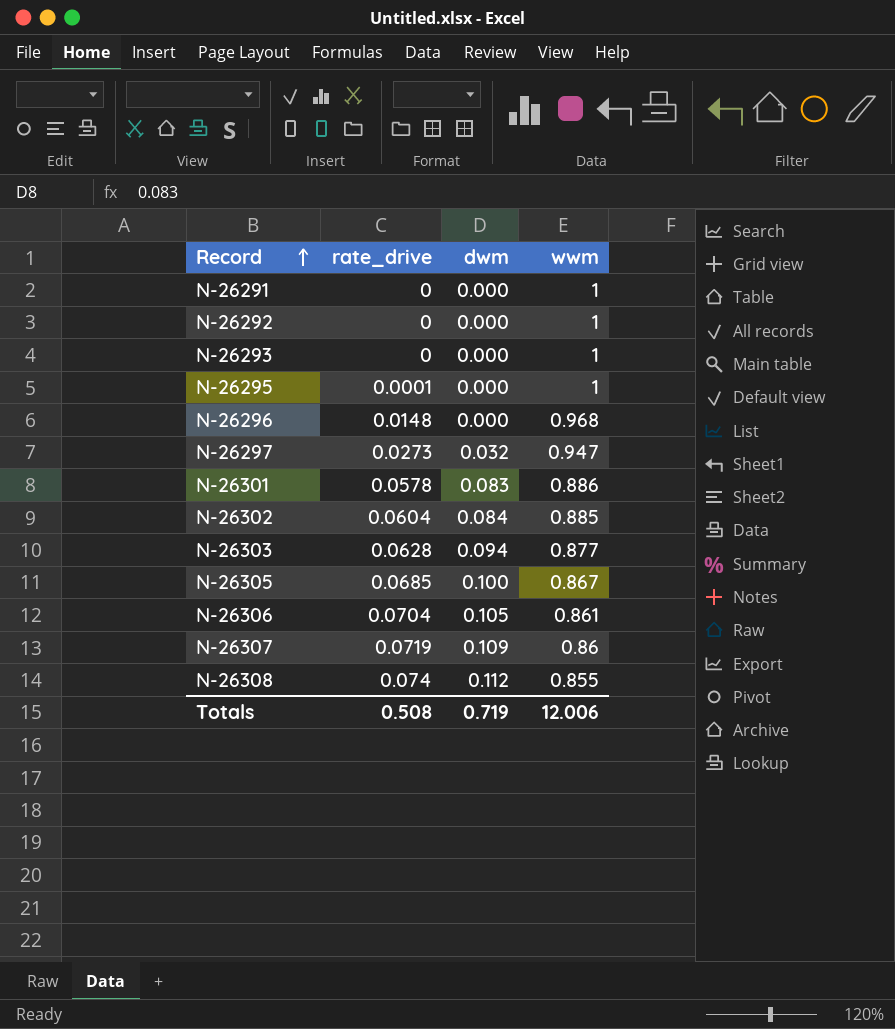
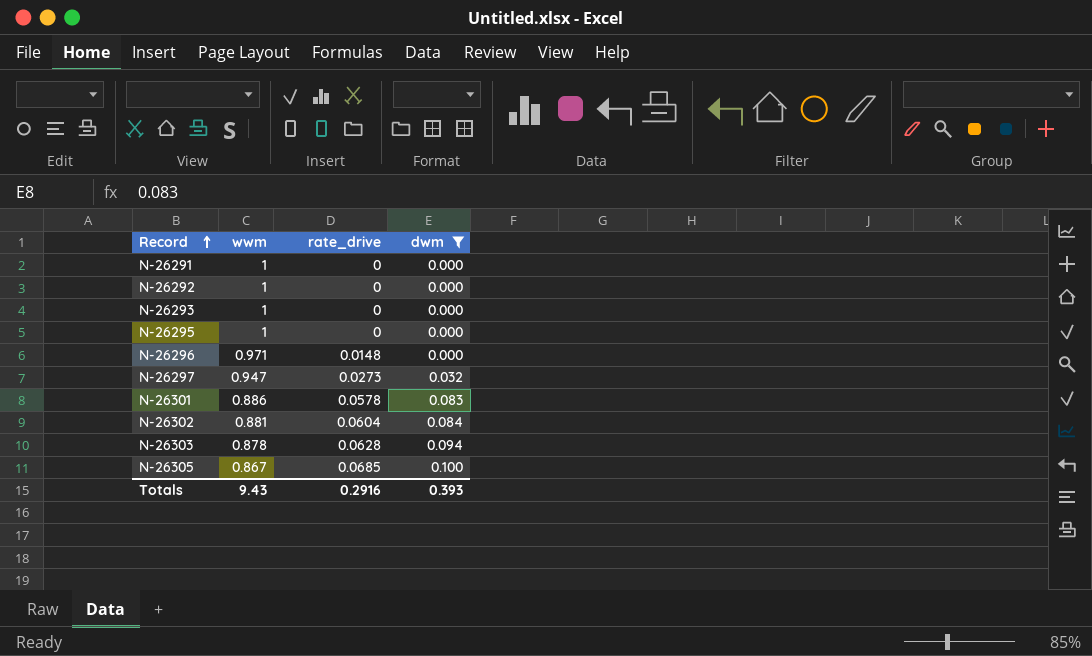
filter: none -> dwm <= 0.100
column wwm | position: 4 -> 2
N-26295 | rate_drive: 0.0001 -> 0
N-26296 | wwm: 0.968 -> 0.971
N-26302 | wwm: 0.885 -> 0.881
N-26303 | wwm: 0.877 -> 0.878
Totals | wwm: 12.006 -> 9.43
Totals | rate_drive: 0.508 -> 0.2916
Totals | dwm: 0.719 -> 0.393

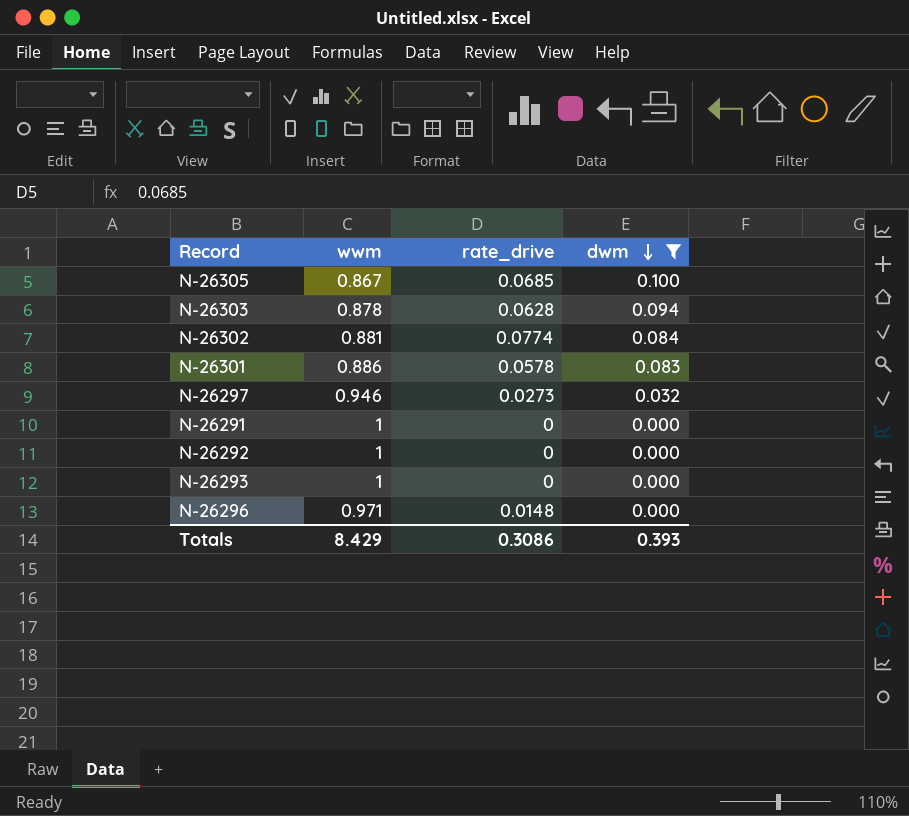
row order: Record ascending -> dwm descending
row N-26295: 1 | 0 | 0.000 -> none
N-26302 | rate_drive: 0.0604 -> 0.0774
N-26297 | wwm: 0.947 -> 0.946
Totals | wwm: 9.43 -> 8.429
Totals | rate_drive: 0.2916 -> 0.3086

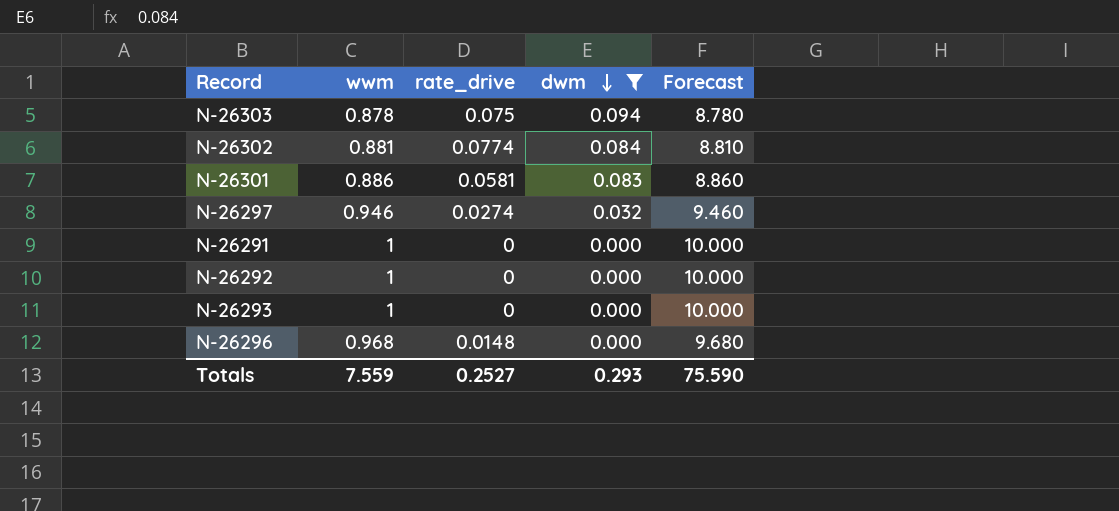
column Forecast | formula: none -> [wwm] * 10
row N-26305: 0.867 | 0.0685 | 0.100 -> none
N-26303 | rate_drive: 0.0628 -> 0.075
N-26301 | rate_drive: 0.0578 -> 0.0581
N-26297 | rate_drive: 0.0273 -> 0.0274
N-26296 | wwm: 0.971 -> 0.968
Totals | wwm: 8.429 -> 7.559
Totals | rate_drive: 0.3086 -> 0.2527
Totals | dwm: 0.393 -> 0.293

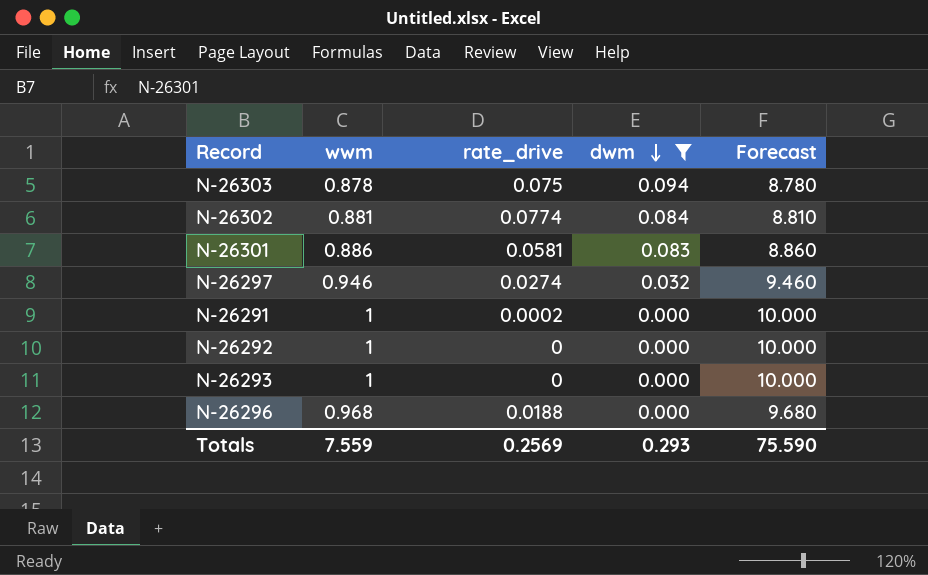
N-26291 | rate_drive: 0 -> 0.0002
N-26296 | rate_drive: 0.0148 -> 0.0188
Totals | rate_drive: 0.2527 -> 0.2569

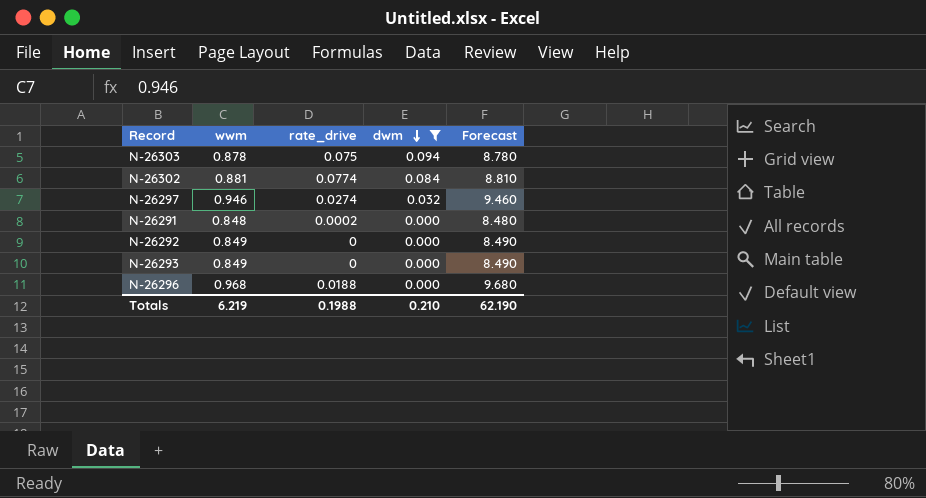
row N-26301: 0.886 | 0.0581 | 0.083 | 8.860 -> none
N-26291 | wwm: 1 -> 0.848
N-26291 | Forecast: 10.000 -> 8.480
N-26292 | wwm: 1 -> 0.849
N-26292 | Forecast: 10.000 -> 8.490
N-26293 | wwm: 1 -> 0.849
N-26293 | Forecast: 10.000 -> 8.490
Totals | wwm: 7.559 -> 6.219
Totals | rate_drive: 0.2569 -> 0.1988
Totals | dwm: 0.293 -> 0.210
Totals | Forecast: 75.590 -> 62.190

